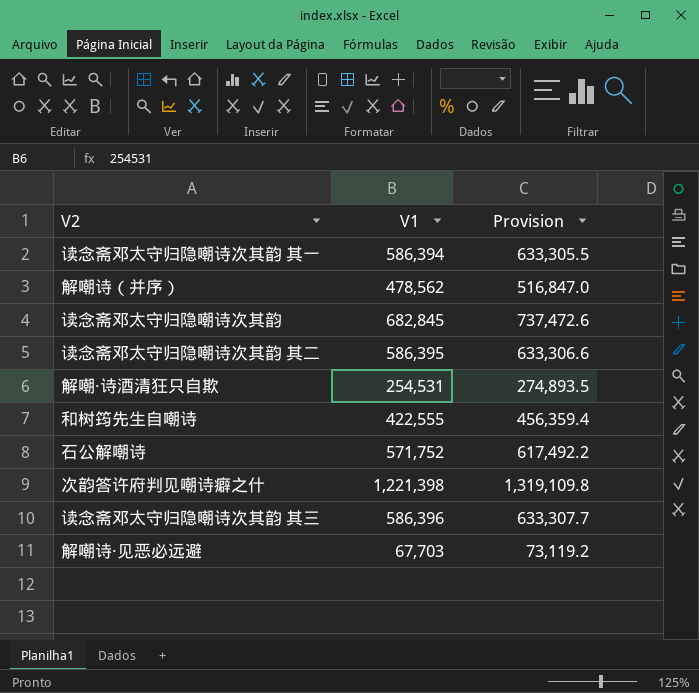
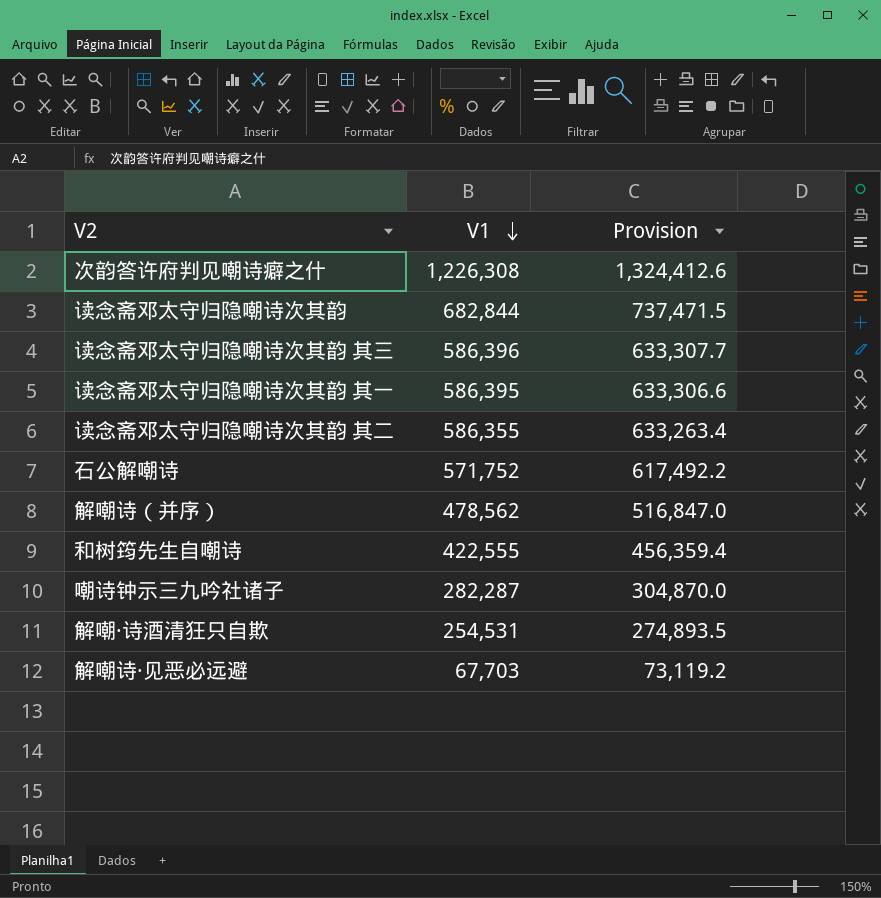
row order: none -> V1 descending
次韵答许府判见嘲诗癖之什 | V1: 1,221,398 -> 1,226,308
次韵答许府判见嘲诗癖之什 | Provision: 1,319,109.8 -> 1,324,412.6
读念斋邓太守归隐嘲诗次其韵 | V1: 682,845 -> 682,844
读念斋邓太守归隐嘲诗次其韵 | Provision: 737,472.6 -> 737,471.5
读念斋邓太守归隐嘲诗次其韵 其一 | V1: 586,394 -> 586,395
读念斋邓太守归隐嘲诗次其韵 其一 | Provision: 633,305.5 -> 633,306.6
读念斋邓太守归隐嘲诗次其韵 其二 | V1: 586,395 -> 586,355
读念斋邓太守归隐嘲诗次其韵 其二 | Provision: 633,306.6 -> 633,263.4
row 嘲诗钟示三九吟社诸子: none -> 282,287 | 304,870.0

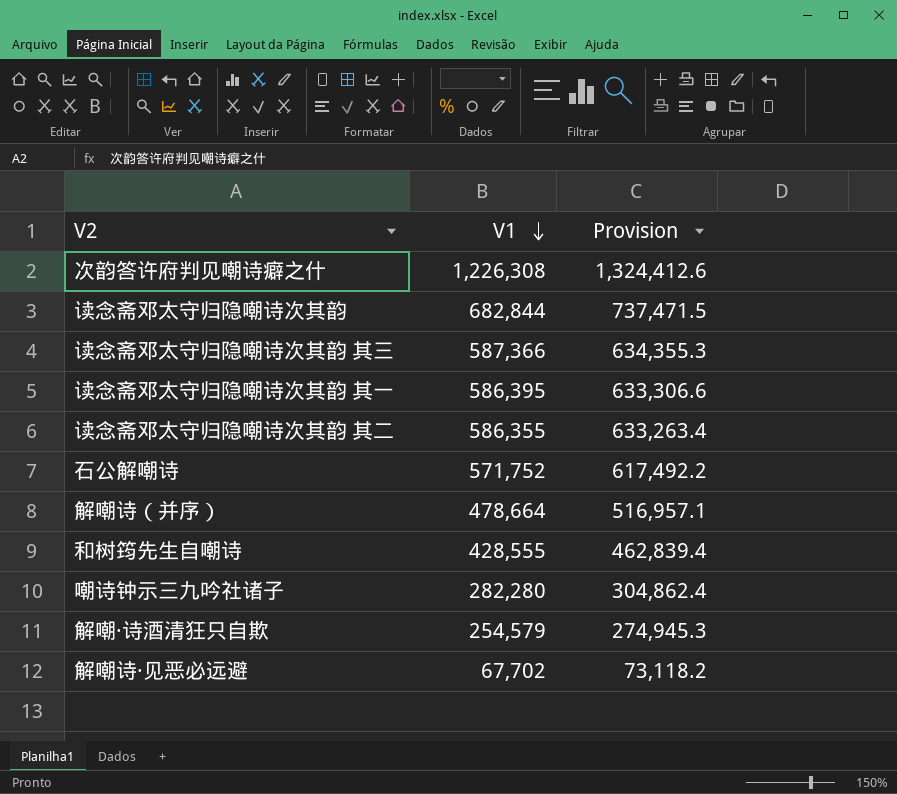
读念斋邓太守归隐嘲诗次其韵 其三 | V1: 586,396 -> 587,366
读念斋邓太守归隐嘲诗次其韵 其三 | Provision: 633,307.7 -> 634,355.3
解嘲诗（并序） | V1: 478,562 -> 478,664
解嘲诗（并序） | Provision: 516,847.0 -> 516,957.1
和树筠先生自嘲诗 | V1: 422,555 -> 428,555
和树筠先生自嘲诗 | Provision: 456,359.4 -> 462,839.4
嘲诗钟示三九吟社诸子 | V1: 282,287 -> 282,280
嘲诗钟示三九吟社诸子 | Provision: 304,870.0 -> 304,862.4
解嘲·诗酒清狂只自欺 | V1: 254,531 -> 254,579
解嘲·诗酒清狂只自欺 | Provision: 274,893.5 -> 274,945.3
解嘲诗·见恶必远避 | V1: 67,703 -> 67,702
解嘲诗·见恶必远避 | Provision: 73,119.2 -> 73,118.2

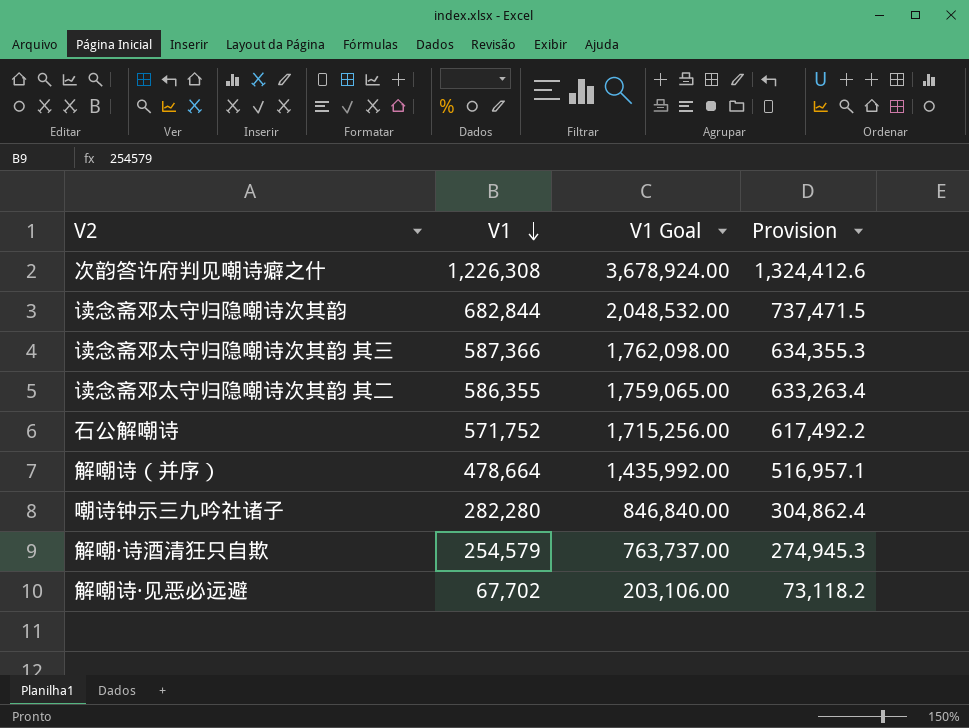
column V1 Goal | formula: none -> [V1] * 3
row 读念斋邓太守归隐嘲诗次其韵 其一: 586,395 | 633,306.6 -> none
row 和树筠先生自嘲诗: 428,555 | 462,839.4 -> none

